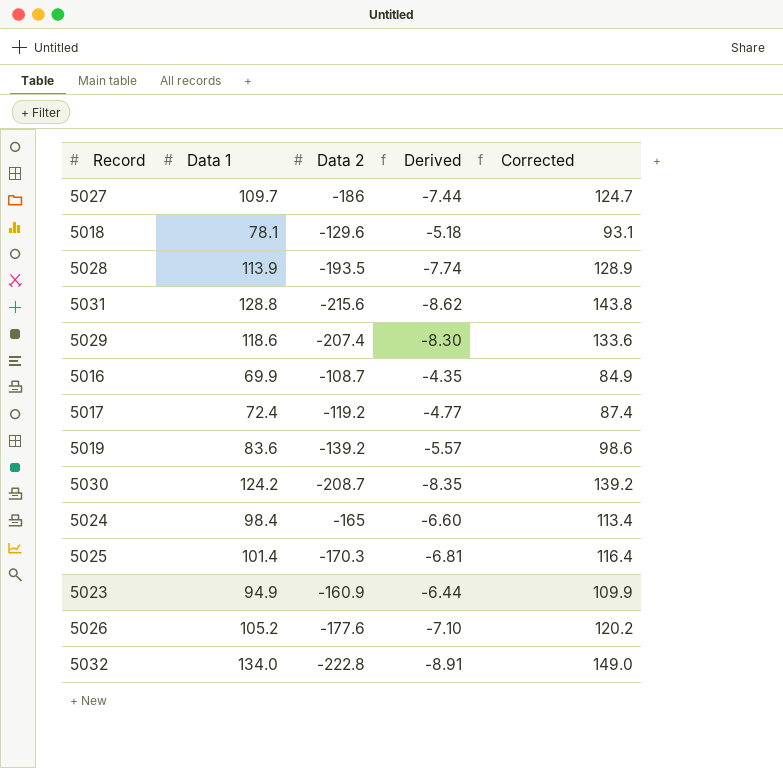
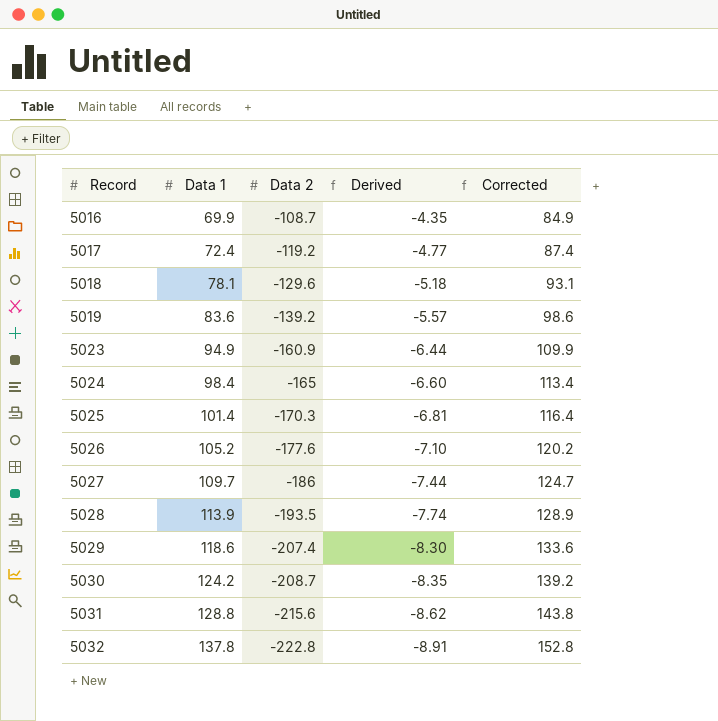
row order: none -> Record ascending
5032 | Data 1: 134.0 -> 137.8
5032 | Corrected: 149.0 -> 152.8

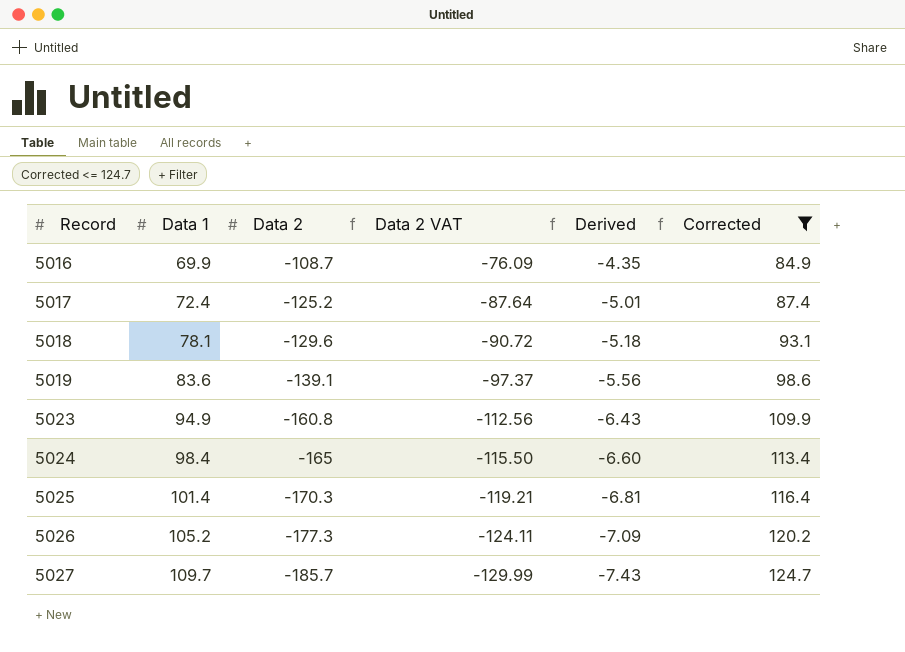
filter: none -> Corrected <= 124.7
column Data 2 VAT | formula: none -> [Data 2] * 0.7
5017 | Data 2: -119.2 -> -125.2
5017 | Derived: -4.77 -> -5.01
5019 | Data 2: -139.2 -> -139.1
5019 | Derived: -5.57 -> -5.56
5023 | Data 2: -160.9 -> -160.8
5023 | Derived: -6.44 -> -6.43
5026 | Data 2: -177.6 -> -177.3
5026 | Derived: -7.10 -> -7.09
5027 | Data 2: -186 -> -185.7
5027 | Derived: -7.44 -> -7.43

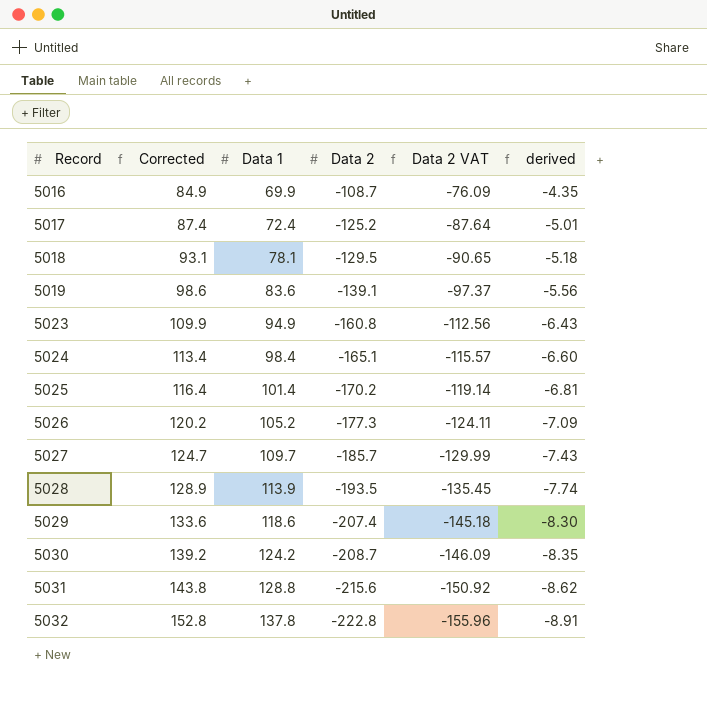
filter: Corrected <= 124.7 -> none
column Corrected | position: 6 -> 2
column name: Derived -> derived
5018 | Data 2: -129.6 -> -129.5
5018 | Data 2 VAT: -90.72 -> -90.65
5024 | Data 2: -165 -> -165.1
5024 | Data 2 VAT: -115.50 -> -115.57
5025 | Data 2: -170.3 -> -170.2
5025 | Data 2 VAT: -119.21 -> -119.14

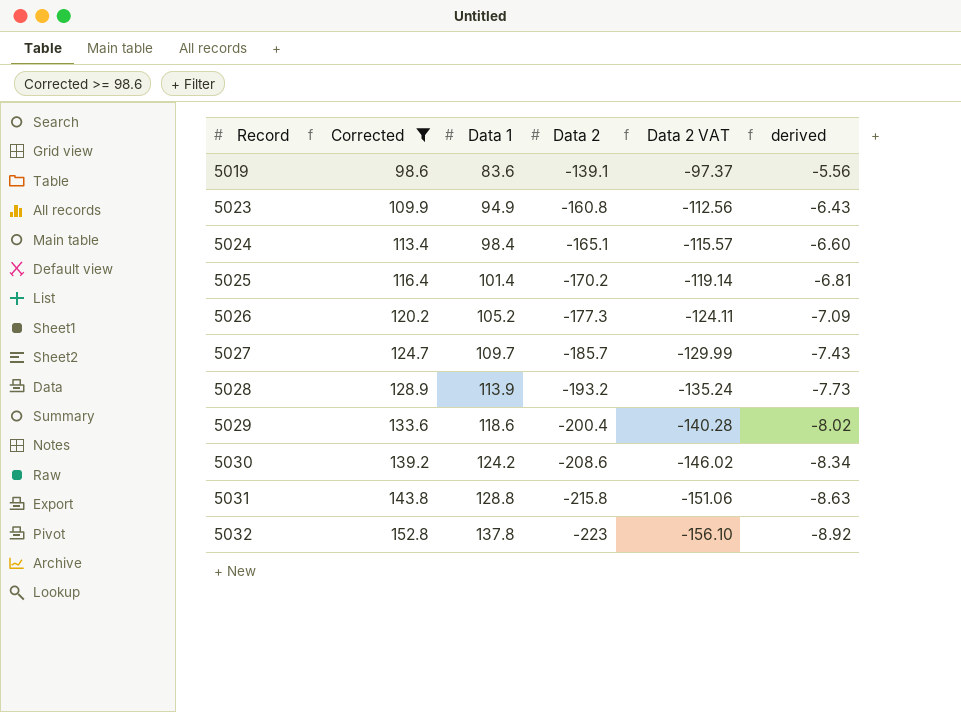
filter: none -> Corrected >= 98.6
5028 | Data 2: -193.5 -> -193.2
5028 | Data 2 VAT: -135.45 -> -135.24
5028 | derived: -7.74 -> -7.73
5029 | Data 2: -207.4 -> -200.4
5029 | Data 2 VAT: -145.18 -> -140.28
5029 | derived: -8.30 -> -8.02
5030 | Data 2: -208.7 -> -208.6
5030 | Data 2 VAT: -146.09 -> -146.02
5030 | derived: -8.35 -> -8.34
5031 | Data 2: -215.6 -> -215.8
5031 | Data 2 VAT: -150.92 -> -151.06
5031 | derived: -8.62 -> -8.63
5032 | Data 2: -222.8 -> -223
5032 | Data 2 VAT: -155.96 -> -156.10
5032 | derived: -8.91 -> -8.92

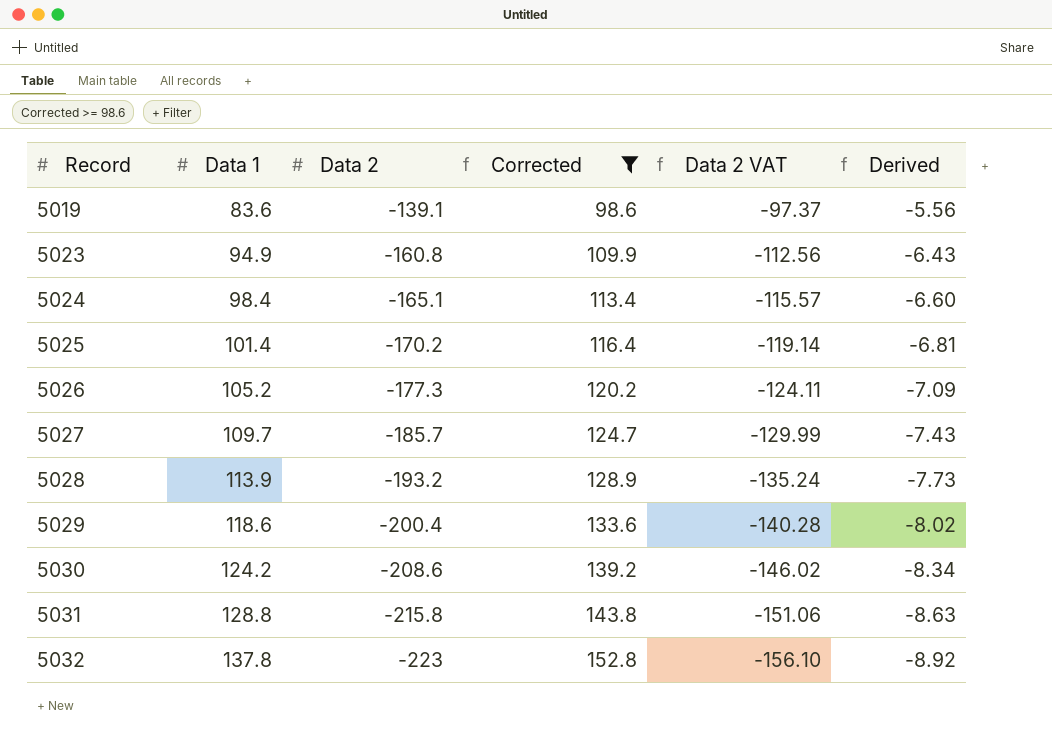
column Corrected | position: 2 -> 4
column name: derived -> Derived

